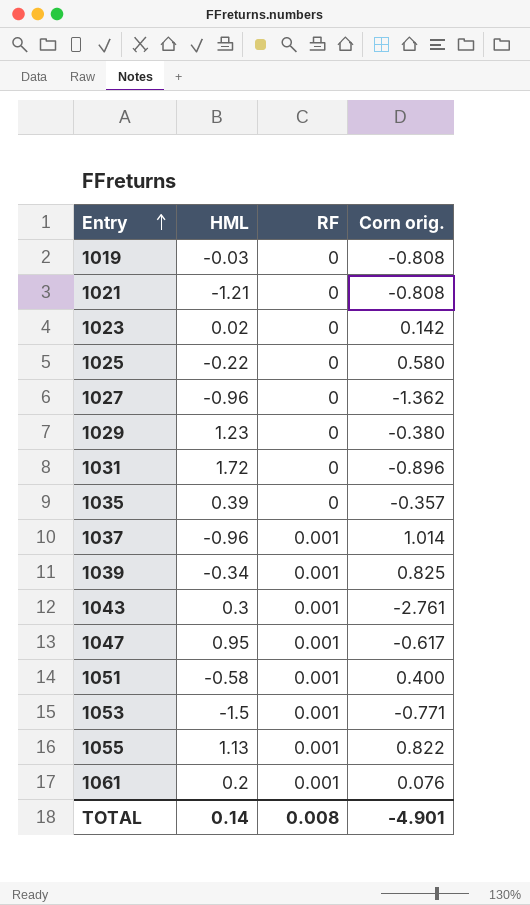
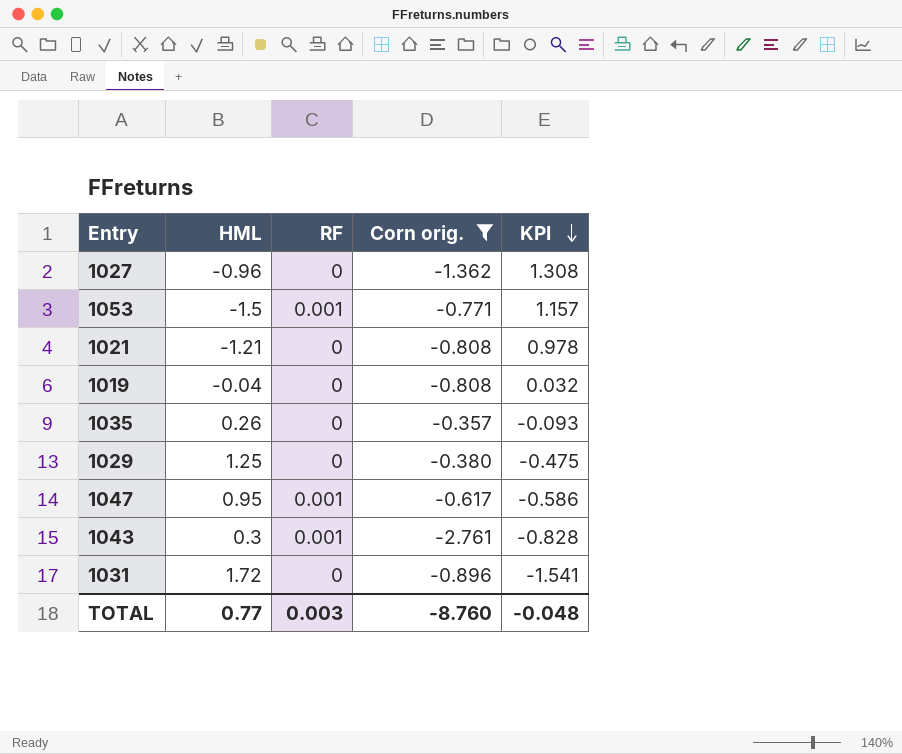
filter: none -> Corn orig. <= -0.357
row order: Entry ascending -> KPI descending
column KPI | formula: none -> [HML] * [Corn orig.]
1019 | HML: -0.03 -> -0.04
1035 | HML: 0.39 -> 0.26
1029 | HML: 1.23 -> 1.25
TOTAL | HML: 0.14 -> 0.77
TOTAL | RF: 0.008 -> 0.003
TOTAL | Corn orig.: -4.901 -> -8.760

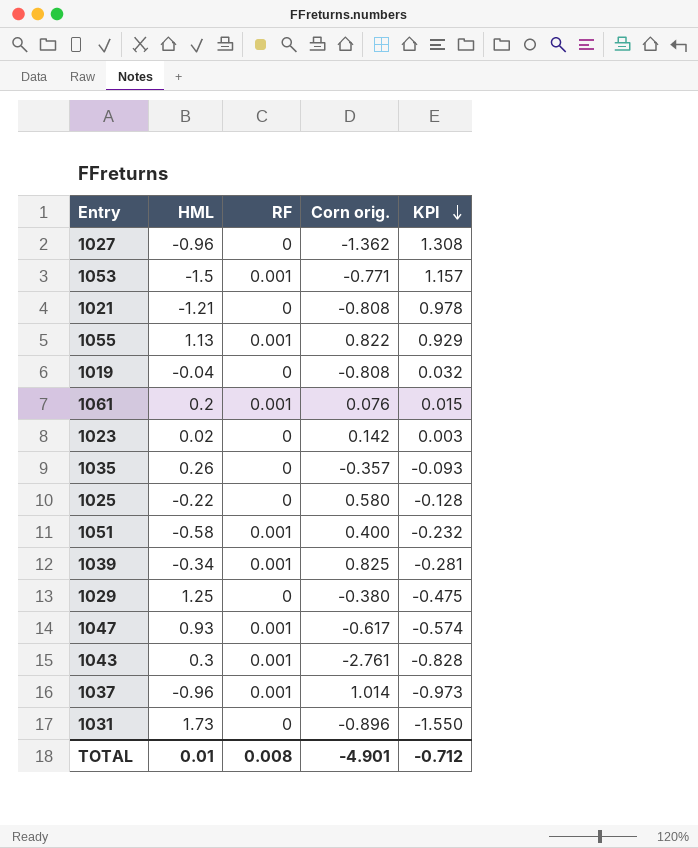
filter: Corn orig. <= -0.357 -> none
1047 | HML: 0.95 -> 0.93
1047 | KPI: -0.586 -> -0.574
1031 | HML: 1.72 -> 1.73
1031 | KPI: -1.541 -> -1.550
TOTAL | HML: 0.77 -> 0.01
TOTAL | RF: 0.003 -> 0.008
TOTAL | Corn orig.: -8.760 -> -4.901
TOTAL | KPI: -0.048 -> -0.712

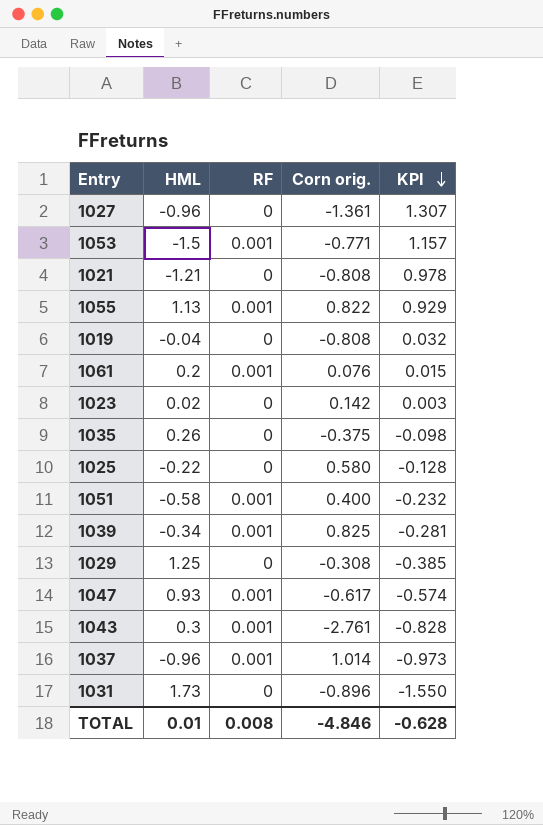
1027 | Corn orig.: -1.362 -> -1.361
1027 | KPI: 1.308 -> 1.307
1035 | Corn orig.: -0.357 -> -0.375
1035 | KPI: -0.093 -> -0.098
1029 | Corn orig.: -0.380 -> -0.308
1029 | KPI: -0.475 -> -0.385
TOTAL | Corn orig.: -4.901 -> -4.846
TOTAL | KPI: -0.712 -> -0.628

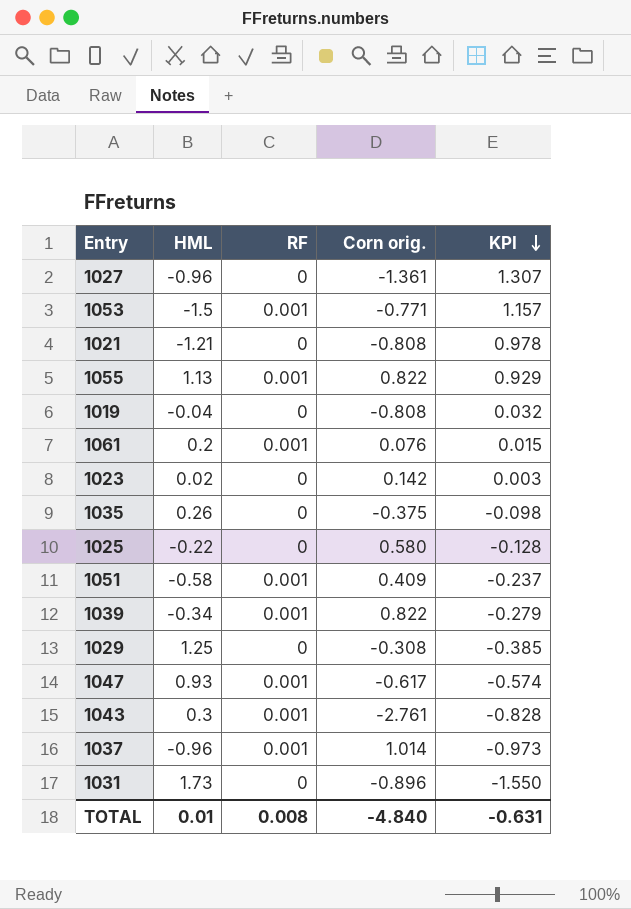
1051 | Corn orig.: 0.400 -> 0.409
1051 | KPI: -0.232 -> -0.237
1039 | Corn orig.: 0.825 -> 0.822
1039 | KPI: -0.281 -> -0.279
TOTAL | Corn orig.: -4.846 -> -4.840
TOTAL | KPI: -0.628 -> -0.631

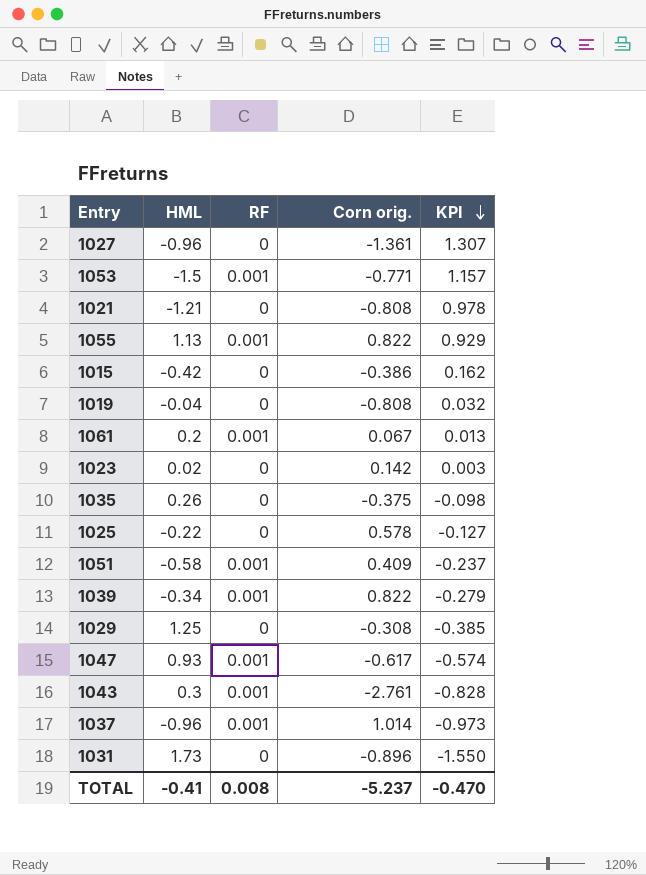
row 1015: none -> -0.42 | 0 | -0.386 | 0.162
1061 | Corn orig.: 0.076 -> 0.067
1061 | KPI: 0.015 -> 0.013
1025 | Corn orig.: 0.580 -> 0.578
1025 | KPI: -0.128 -> -0.127
TOTAL | HML: 0.01 -> -0.41
TOTAL | Corn orig.: -4.840 -> -5.237
TOTAL | KPI: -0.631 -> -0.470

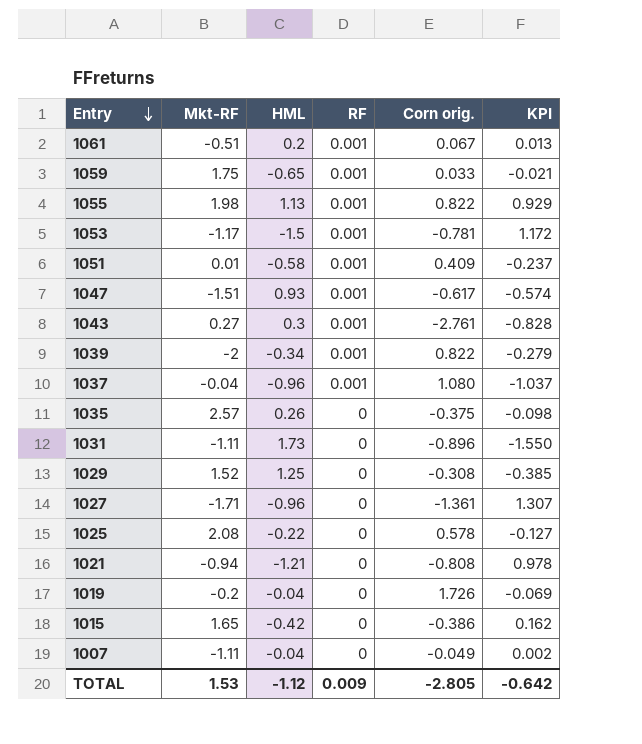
row order: KPI descending -> Entry descending
column Mkt-RF | position: none -> 2
row 1023: 0.02 | 0 | 0.142 | 0.003 -> none
row 1059: none -> 1.75 | -0.65 | 0.001 | 0.033 | -0.021
1053 | Corn orig.: -0.771 -> -0.781
1053 | KPI: 1.157 -> 1.172
1037 | Corn orig.: 1.014 -> 1.080
1037 | KPI: -0.973 -> -1.037
1019 | Corn orig.: -0.808 -> 1.726
1019 | KPI: 0.032 -> -0.069
row 1007: none -> -1.11 | -0.04 | 0 | -0.049 | 0.002
TOTAL | HML: -0.41 -> -1.12
TOTAL | RF: 0.008 -> 0.009
TOTAL | Corn orig.: -5.237 -> -2.805
TOTAL | KPI: -0.470 -> -0.642

